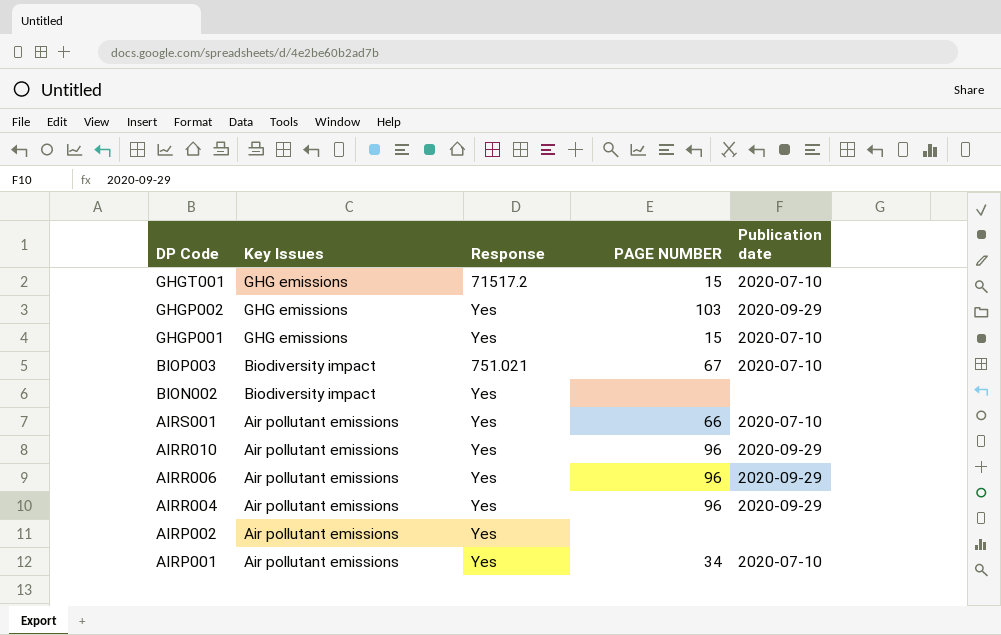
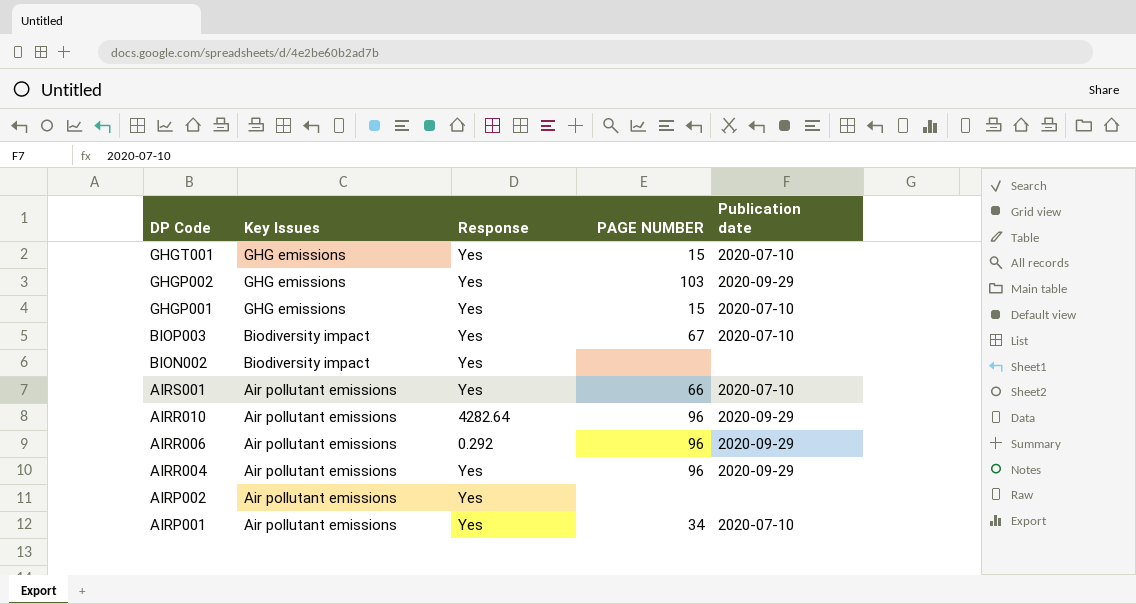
GHGT001 | Response: 71517.2 -> Yes
BIOP003 | Response: 751.021 -> Yes
AIRR010 | Response: Yes -> 4282.64
AIRR006 | Response: Yes -> 0.292

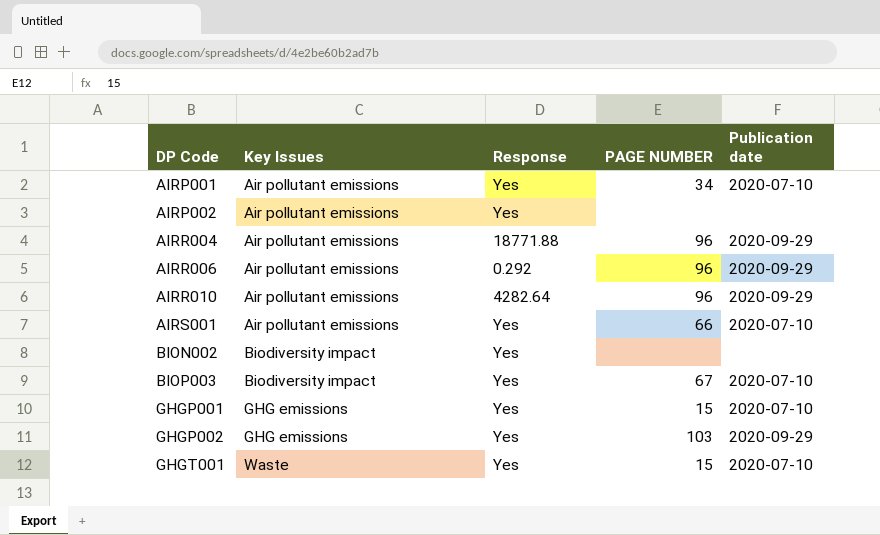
row order: DP Code descending -> DP Code ascending
AIRR004 | Response: Yes -> 18771.88
GHGT001 | Key Issues: GHG emissions -> Waste

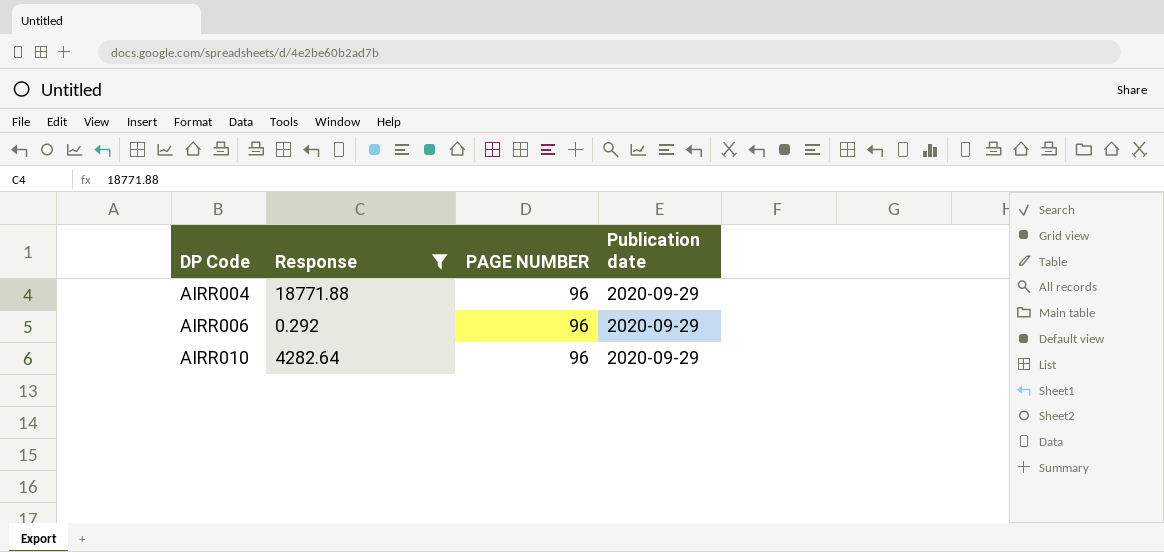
filter: none -> Response != Yes
column Key Issues | position: 2 -> none

